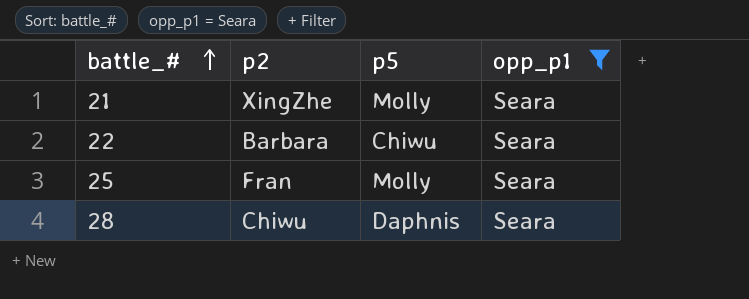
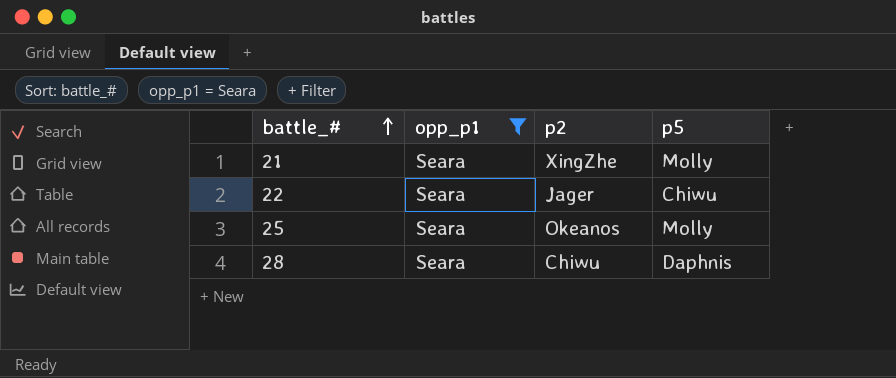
column opp_p1 | position: 4 -> 2
22 | p2: Barbara -> Jager
25 | p2: Fran -> Okeanos

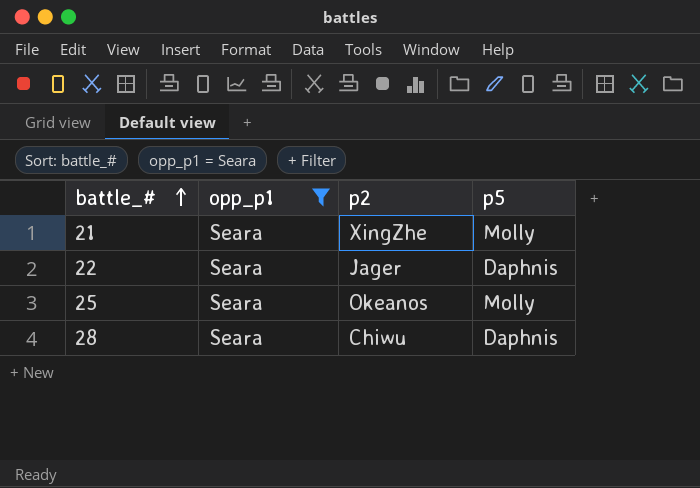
22 | p5: Chiwu -> Daphnis

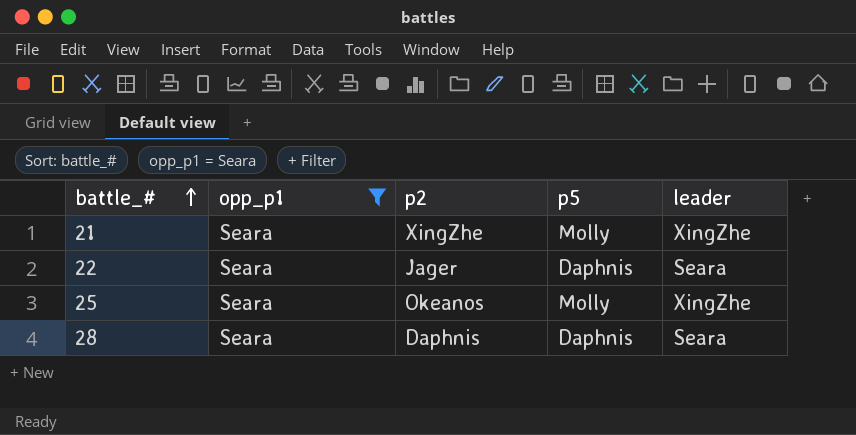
column leader | position: none -> 5
28 | p2: Chiwu -> Daphnis

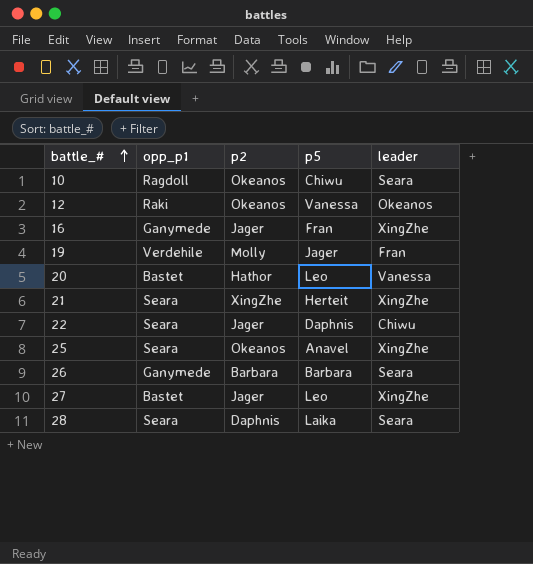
filter: opp_p1 = Seara -> none
21 | p5: Molly -> Herteit
22 | leader: Seara -> Chiwu
25 | p5: Molly -> Anavel
28 | p5: Daphnis -> Laika

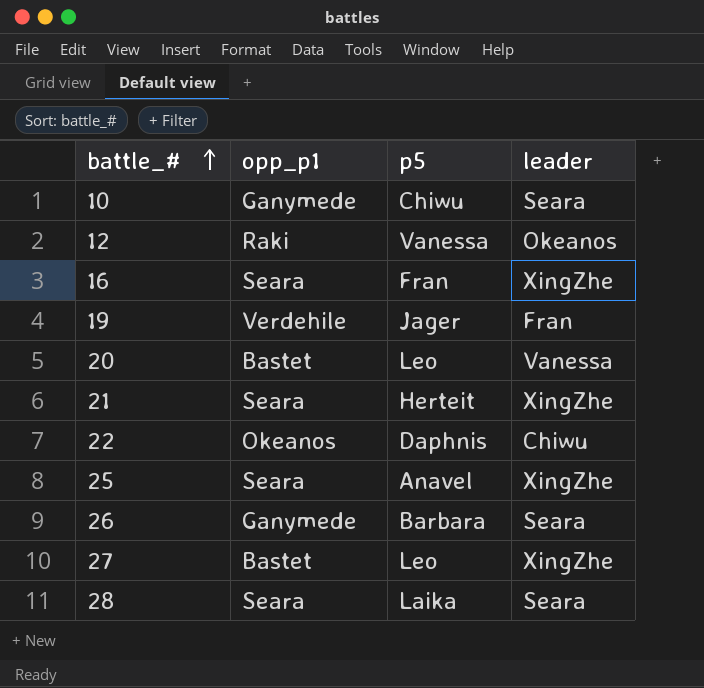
column p2 | position: 3 -> none
10 | opp_p1: Ragdoll -> Ganymede
16 | opp_p1: Ganymede -> Seara
22 | opp_p1: Seara -> Okeanos

